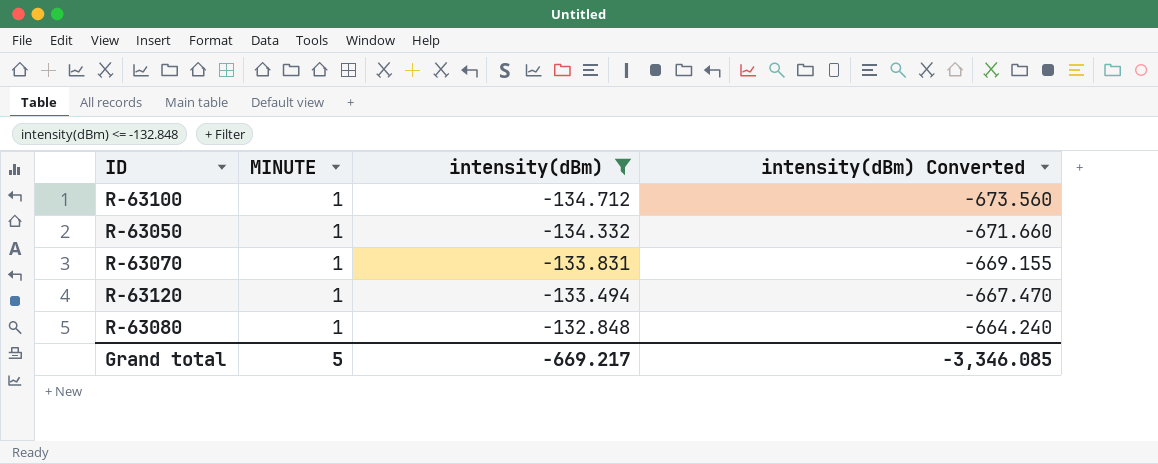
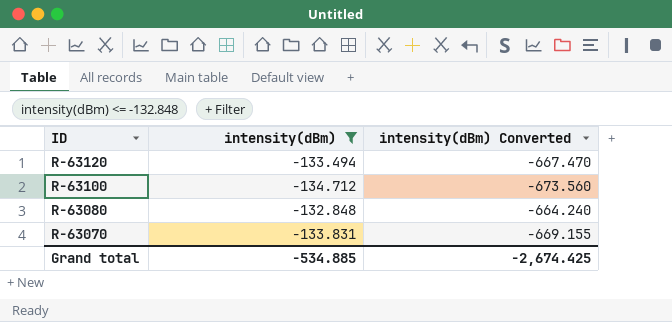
row order: intensity(dBm) ascending -> ID descending
column MINUTE | position: 2 -> none
row R-63050: 1 | -134.332 | -671.660 -> none
Grand total | intensity(dBm): -669.217 -> -534.885
Grand total | intensity(dBm) Converted: -3,346.085 -> -2,674.425

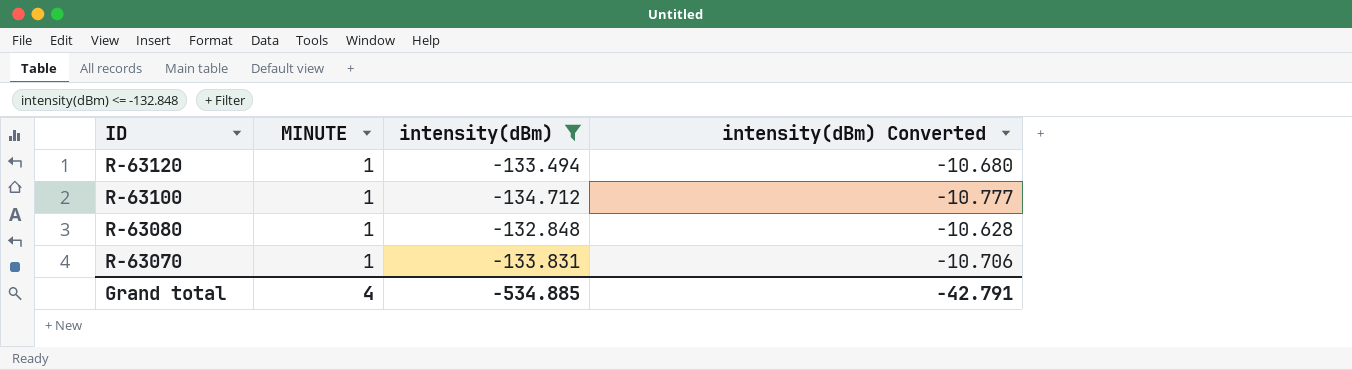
column MINUTE | position: none -> 2
column intensity(dBm) Converted | formula: [intensity(dBm)] * 5 -> [intensity(dBm)] * 0.08
Grand total | intensity(dBm) Converted: -2,674.425 -> -42.791

